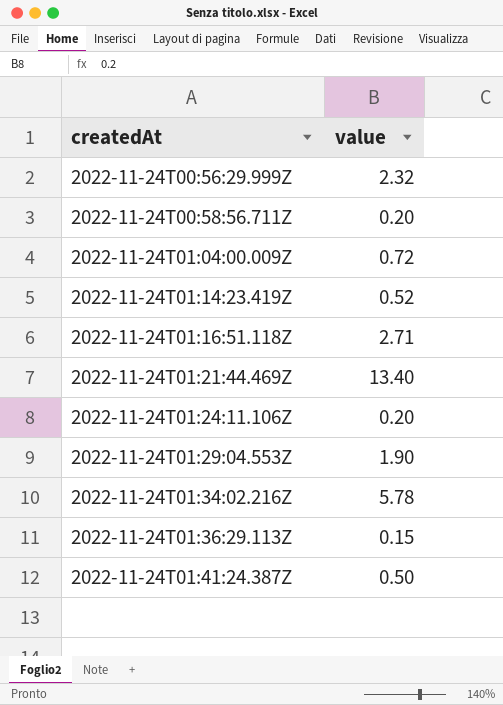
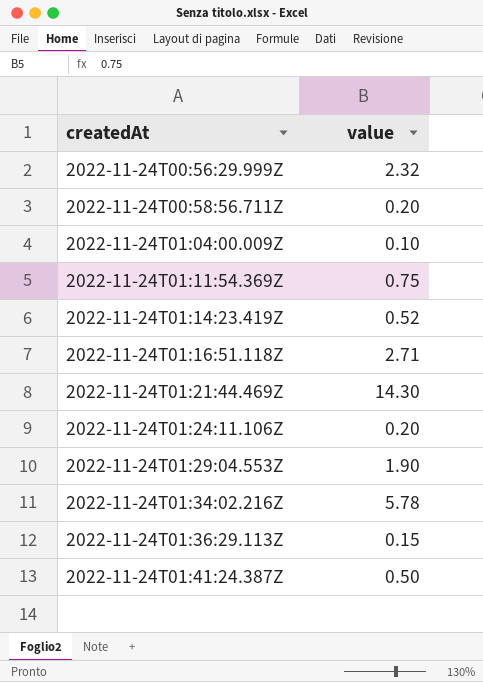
2022-11-24T01:04:00.009Z | value: 0.72 -> 0.10
row 2022-11-24T01:11:54.369Z: none -> 0.75
2022-11-24T01:21:44.469Z | value: 13.40 -> 14.30

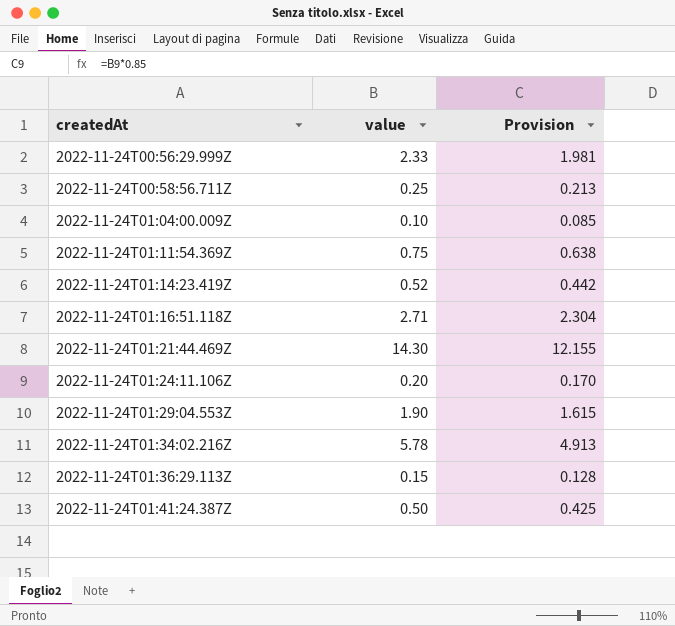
column Provision | formula: none -> [value] * 0.85
2022-11-24T00:56:29.999Z | value: 2.32 -> 2.33
2022-11-24T00:58:56.711Z | value: 0.20 -> 0.25

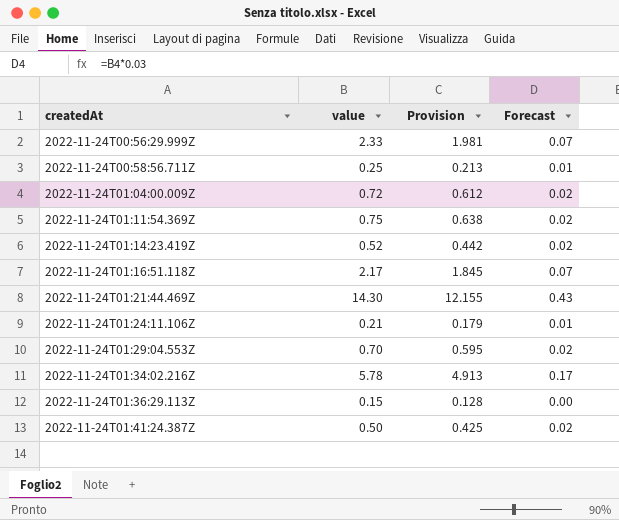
column Forecast | formula: none -> [value] * 0.03
2022-11-24T01:04:00.009Z | value: 0.10 -> 0.72
2022-11-24T01:04:00.009Z | Provision: 0.085 -> 0.612
2022-11-24T01:16:51.118Z | value: 2.71 -> 2.17
2022-11-24T01:16:51.118Z | Provision: 2.304 -> 1.845
2022-11-24T01:24:11.106Z | value: 0.20 -> 0.21
2022-11-24T01:24:11.106Z | Provision: 0.170 -> 0.179
2022-11-24T01:29:04.553Z | value: 1.90 -> 0.70
2022-11-24T01:29:04.553Z | Provision: 1.615 -> 0.595

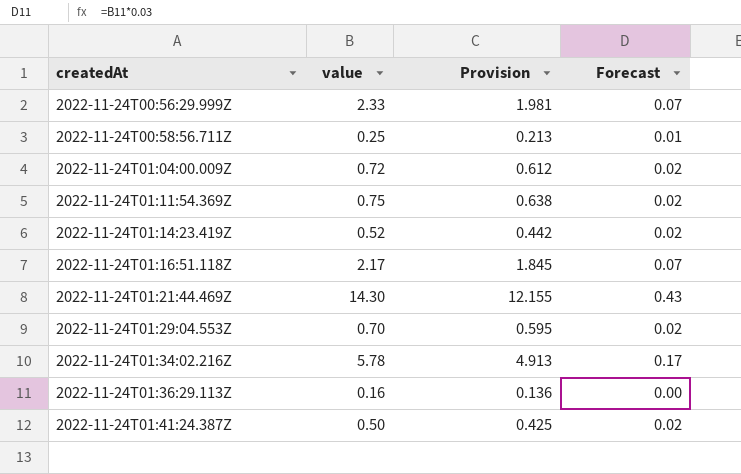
row 2022-11-24T01:24:11.106Z: 0.21 | 0.179 | 0.01 -> none
2022-11-24T01:36:29.113Z | value: 0.15 -> 0.16
2022-11-24T01:36:29.113Z | Provision: 0.128 -> 0.136

